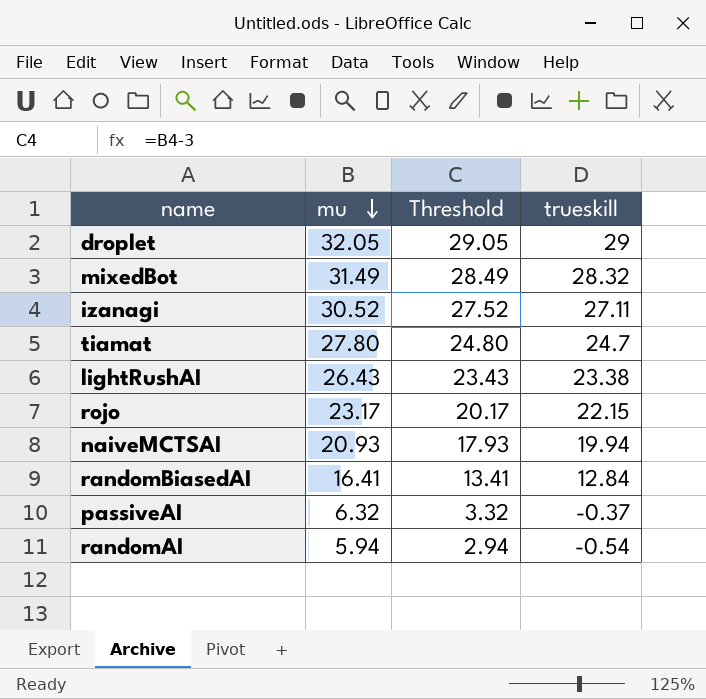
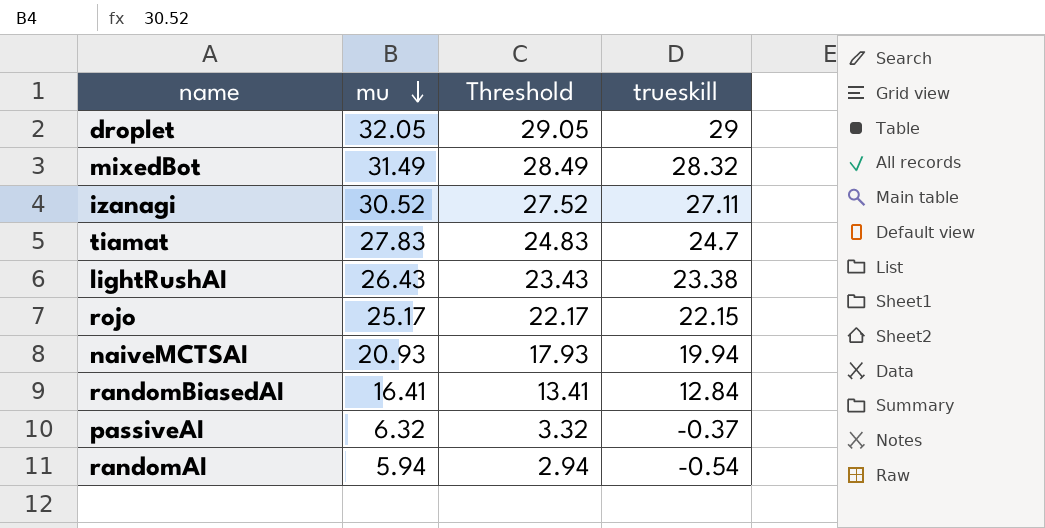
tiamat | mu: 27.80 -> 27.83
tiamat | Threshold: 24.80 -> 24.83
rojo | mu: 23.17 -> 25.17
rojo | Threshold: 20.17 -> 22.17

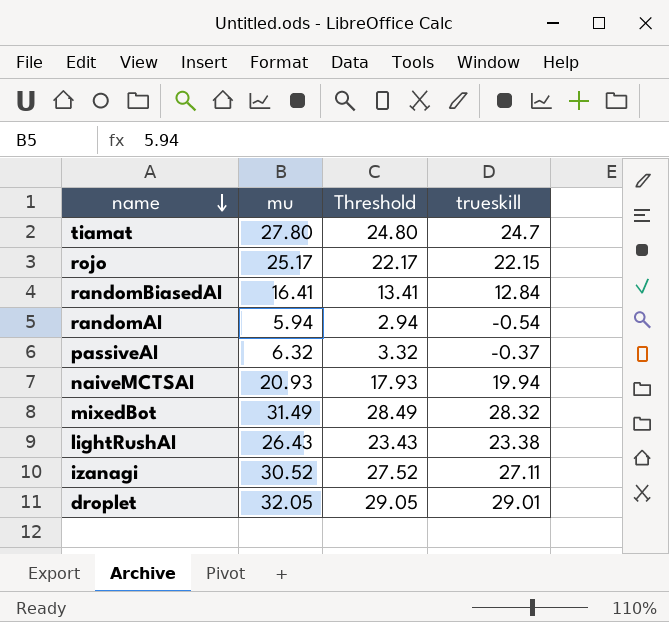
row order: mu descending -> name descending
tiamat | mu: 27.83 -> 27.80
tiamat | Threshold: 24.83 -> 24.80
droplet | trueskill: 29 -> 29.01

